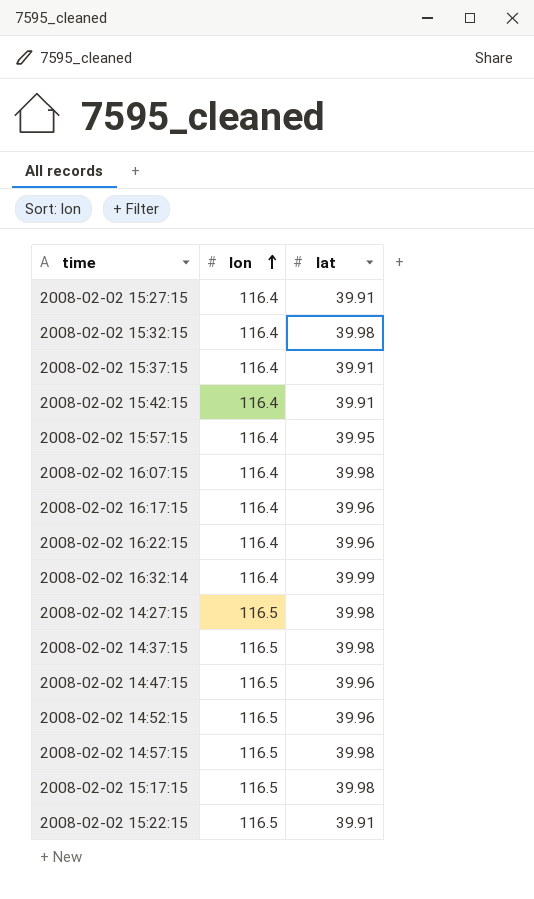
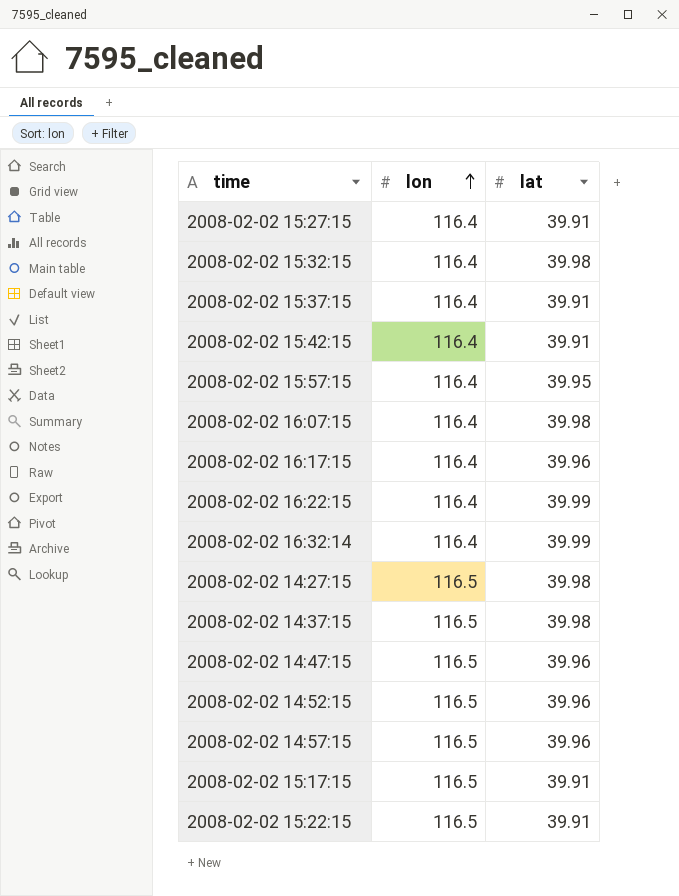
2008-02-02 16:22:15 | lat: 39.96 -> 39.99
2008-02-02 14:57:15 | lat: 39.98 -> 39.96
2008-02-02 15:17:15 | lat: 39.98 -> 39.91

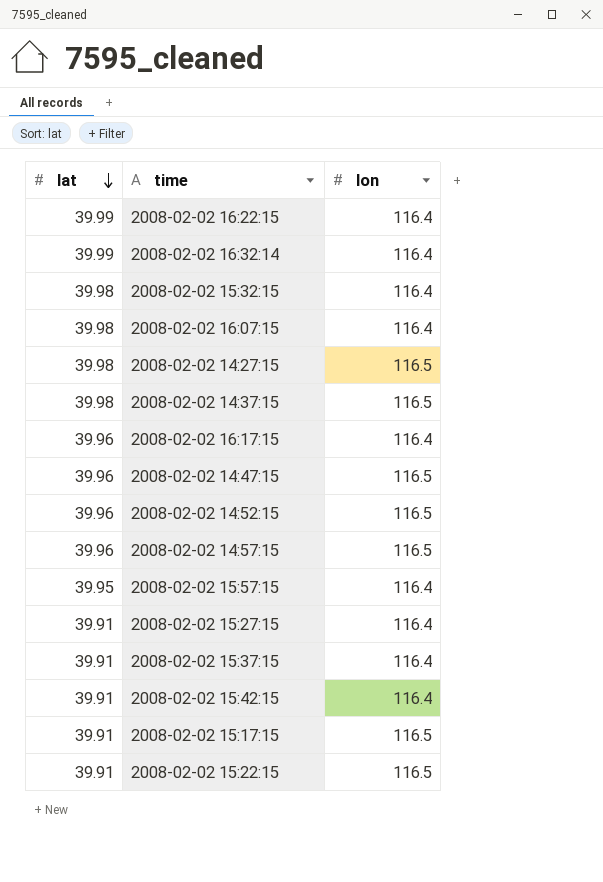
row order: lon ascending -> lat descending
column lat | position: 3 -> 1

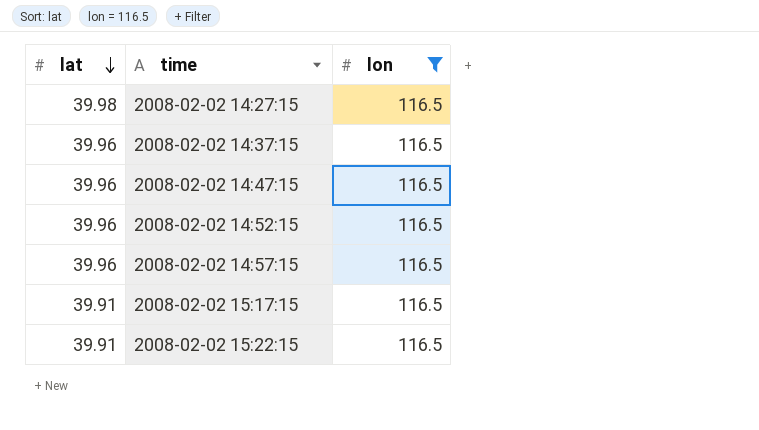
filter: none -> lon = 116.5
2008-02-02 14:37:15 | lat: 39.98 -> 39.96

